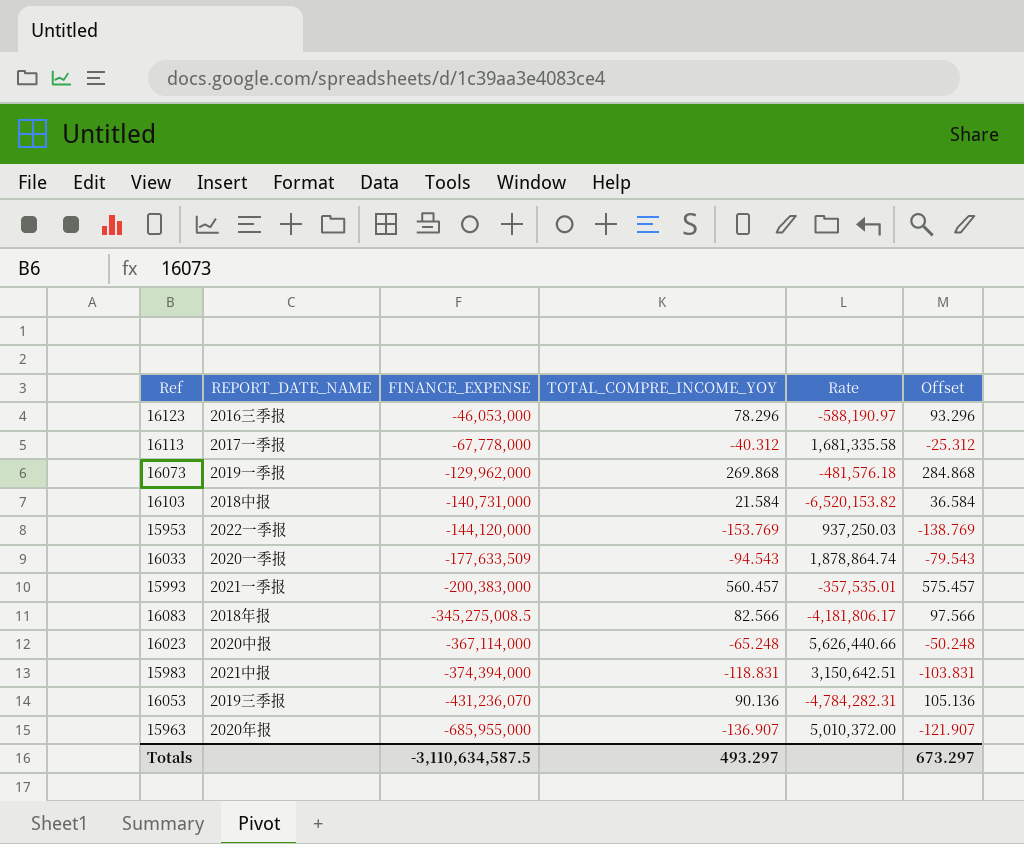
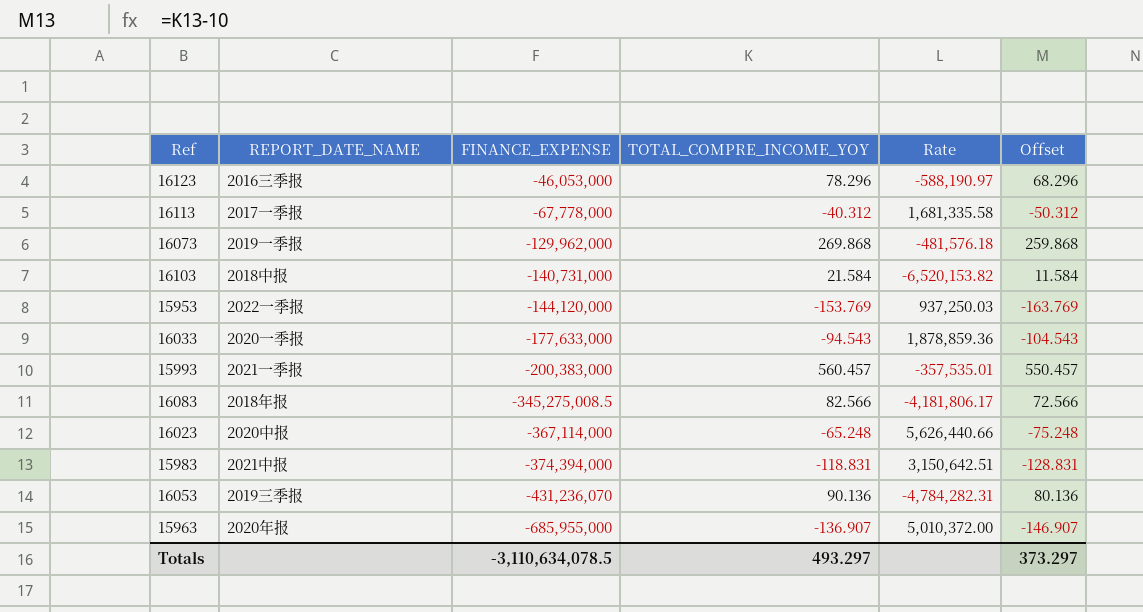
column Offset | formula: [TOTAL_COMPRE_INCOME_YOY] + 15 -> [TOTAL_COMPRE_INCOME_YOY] - 10
16033 | FINANCE_EXPENSE: -177,633,509 -> -177,633,000
16033 | Rate: 1,878,864.74 -> 1,878,859.36
Totals | FINANCE_EXPENSE: -3,110,634,587.5 -> -3,110,634,078.5
Totals | Offset: 673.297 -> 373.297

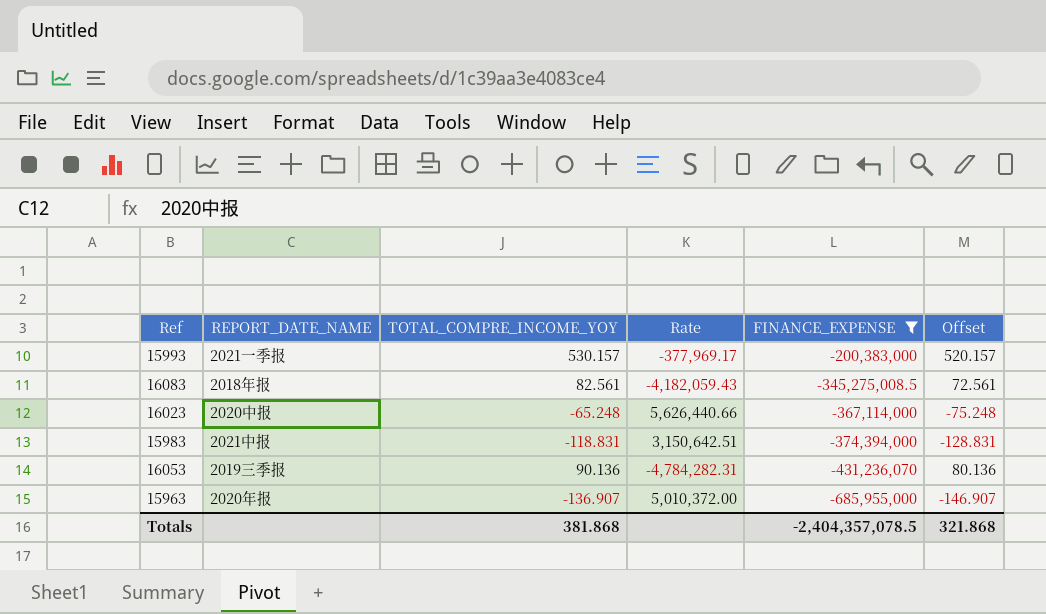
filter: none -> FINANCE_EXPENSE <= -200,383,000
column FINANCE_EXPENSE | position: 3 -> 5
15993 | TOTAL_COMPRE_INCOME_YOY: 560.457 -> 530.157
15993 | Rate: -357,535.01 -> -377,969.17
15993 | Offset: 550.457 -> 520.157
16083 | TOTAL_COMPRE_INCOME_YOY: 82.566 -> 82.561
16083 | Rate: -4,181,806.17 -> -4,182,059.43
16083 | Offset: 72.566 -> 72.561
Totals | TOTAL_COMPRE_INCOME_YOY: 493.297 -> 381.868
Totals | FINANCE_EXPENSE: -3,110,634,078.5 -> -2,404,357,078.5
Totals | Offset: 373.297 -> 321.868

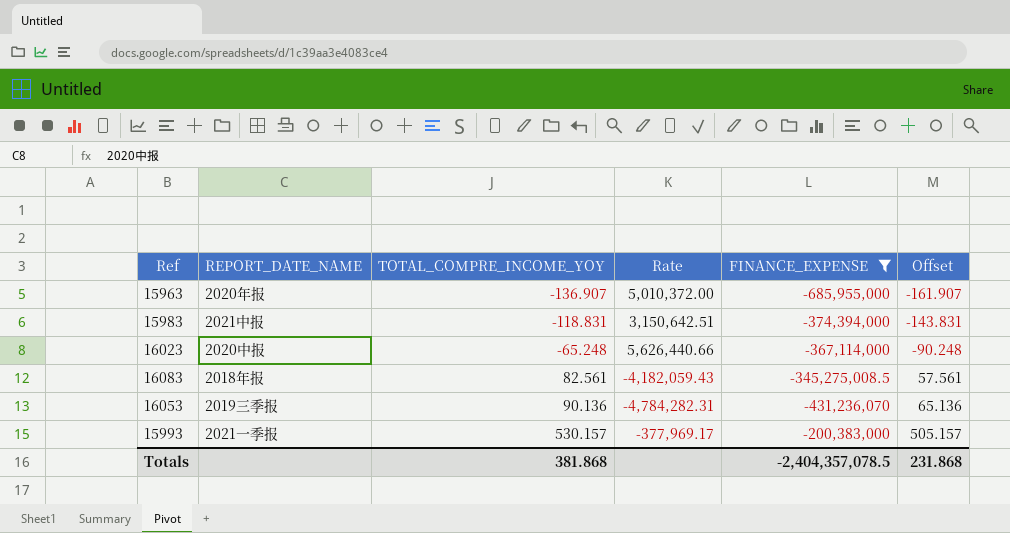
row order: FINANCE_EXPENSE descending -> TOTAL_COMPRE_INCOME_YOY ascending
column Offset | formula: [TOTAL_COMPRE_INCOME_YOY] - 10 -> [TOTAL_COMPRE_INCOME_YOY] - 25
Totals | Offset: 321.868 -> 231.868

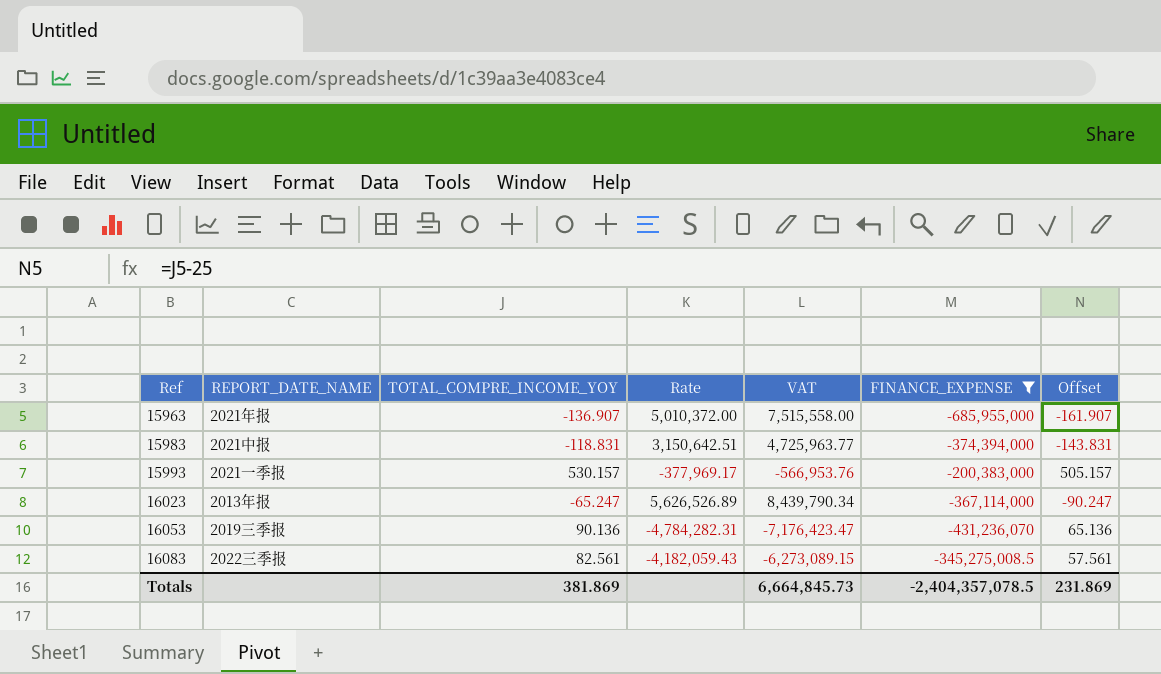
row order: TOTAL_COMPRE_INCOME_YOY ascending -> Ref ascending
column VAT | formula: none -> [Rate] * 1.5
15963 | REPORT_DATE_NAME: 2020年报 -> 2021年报
16023 | REPORT_DATE_NAME: 2020中报 -> 2013年报
16023 | TOTAL_COMPRE_INCOME_YOY: -65.248 -> -65.247
16023 | Rate: 5,626,440.66 -> 5,626,526.89
16023 | Offset: -90.248 -> -90.247
16083 | REPORT_DATE_NAME: 2018年报 -> 2022三季报
Totals | TOTAL_COMPRE_INCOME_YOY: 381.868 -> 381.869
Totals | Offset: 231.868 -> 231.869

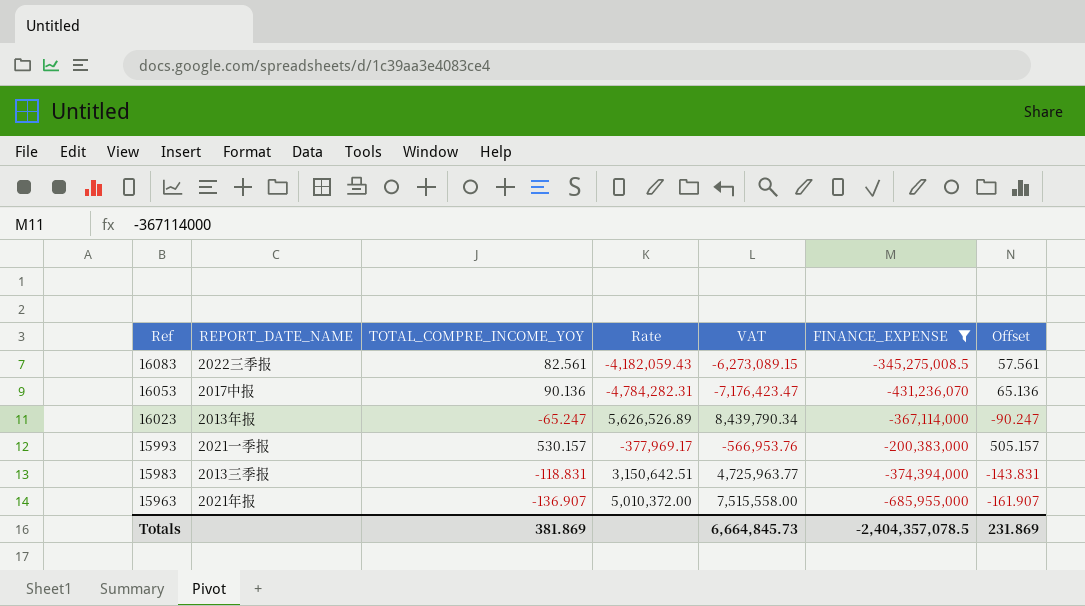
row order: Ref ascending -> Ref descending
16053 | REPORT_DATE_NAME: 2019三季报 -> 2017中报
15983 | REPORT_DATE_NAME: 2021中报 -> 2013三季报

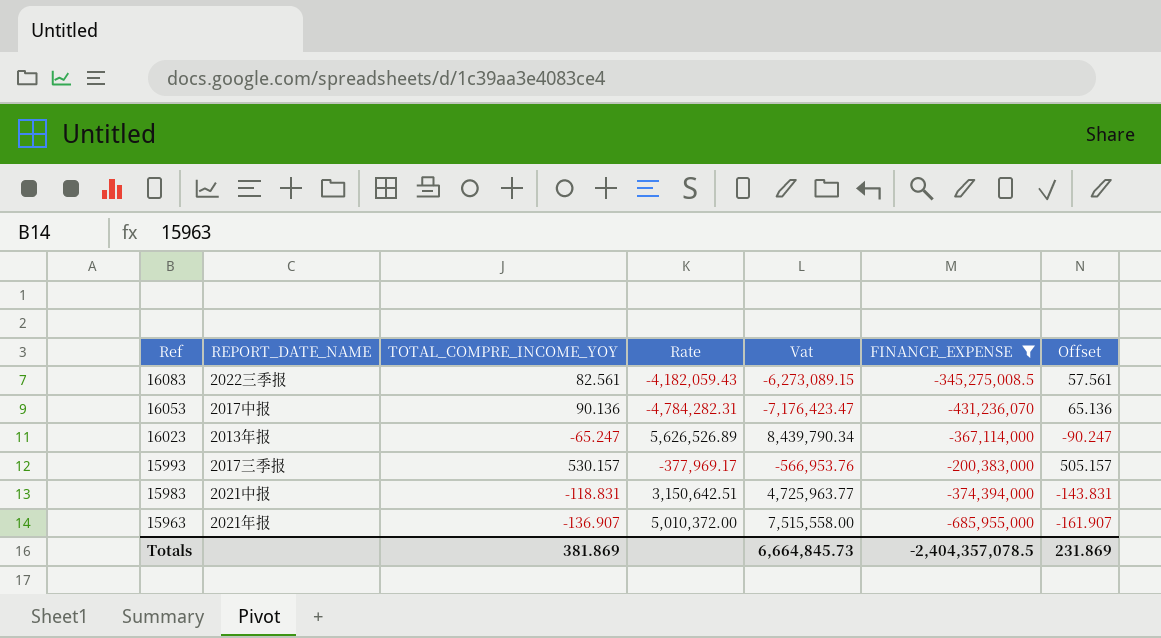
column name: VAT -> Vat
15993 | REPORT_DATE_NAME: 2021一季报 -> 2017三季报
15983 | REPORT_DATE_NAME: 2013三季报 -> 2021中报

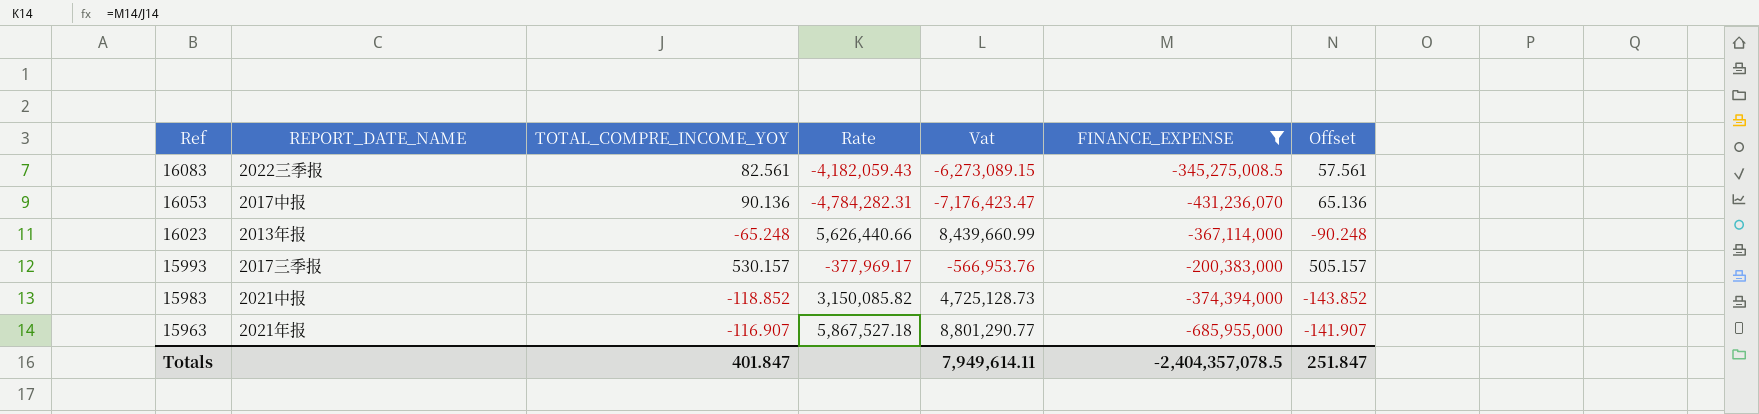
16023 | TOTAL_COMPRE_INCOME_YOY: -65.247 -> -65.248
16023 | Rate: 5,626,526.89 -> 5,626,440.66
16023 | Vat: 8,439,790.34 -> 8,439,660.99
16023 | Offset: -90.247 -> -90.248
15983 | TOTAL_COMPRE_INCOME_YOY: -118.831 -> -118.852
15983 | Rate: 3,150,642.51 -> 3,150,085.82
15983 | Vat: 4,725,963.77 -> 4,725,128.73
15983 | Offset: -143.831 -> -143.852
15963 | TOTAL_COMPRE_INCOME_YOY: -136.907 -> -116.907
15963 | Rate: 5,010,372.00 -> 5,867,527.18
15963 | Vat: 7,515,558.00 -> 8,801,290.77
15963 | Offset: -161.907 -> -141.907
Totals | TOTAL_COMPRE_INCOME_YOY: 381.869 -> 401.847
Totals | Vat: 6,664,845.73 -> 7,949,614.11
Totals | Offset: 231.869 -> 251.847

